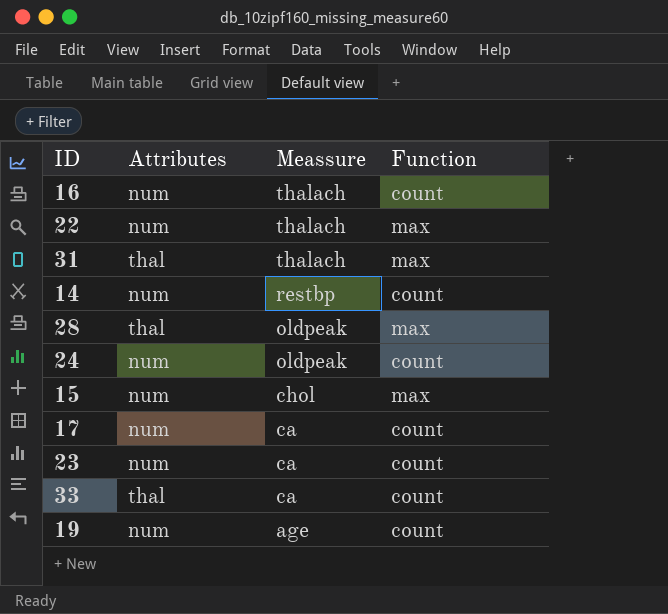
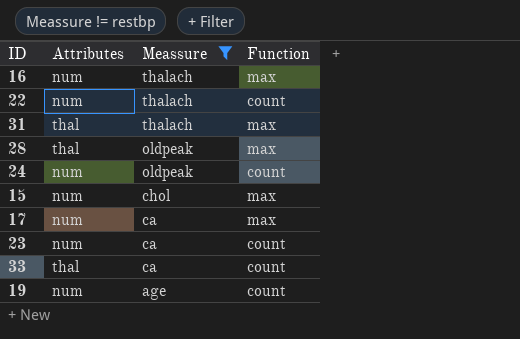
filter: none -> Meassure != restbp
16 | Function: count -> max
22 | Function: max -> count
17 | Function: count -> max

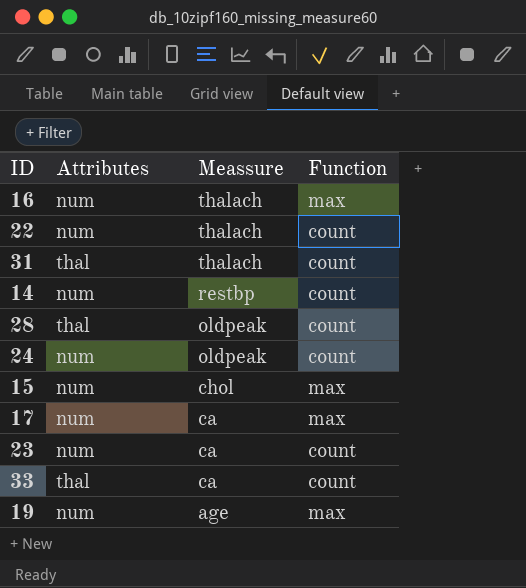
filter: Meassure != restbp -> none
31 | Function: max -> count
28 | Function: max -> count
19 | Function: count -> max

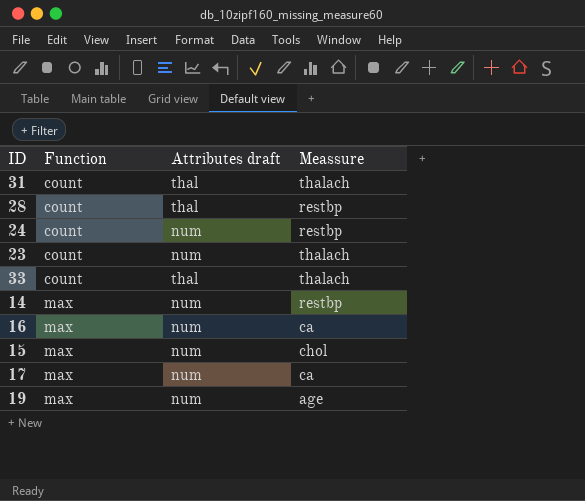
row order: Meassure descending -> Function ascending
column Function | position: 4 -> 2
column name: Attributes -> Attributes draft
row 22: num | thalach | count -> none
28 | Meassure: oldpeak -> restbp
24 | Meassure: oldpeak -> restbp
23 | Meassure: ca -> thalach
33 | Meassure: ca -> thalach
14 | Function: count -> max
16 | Meassure: thalach -> ca

